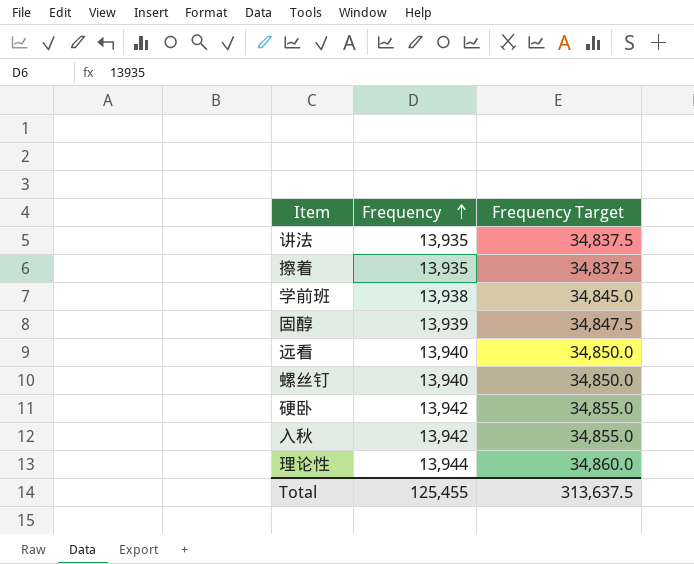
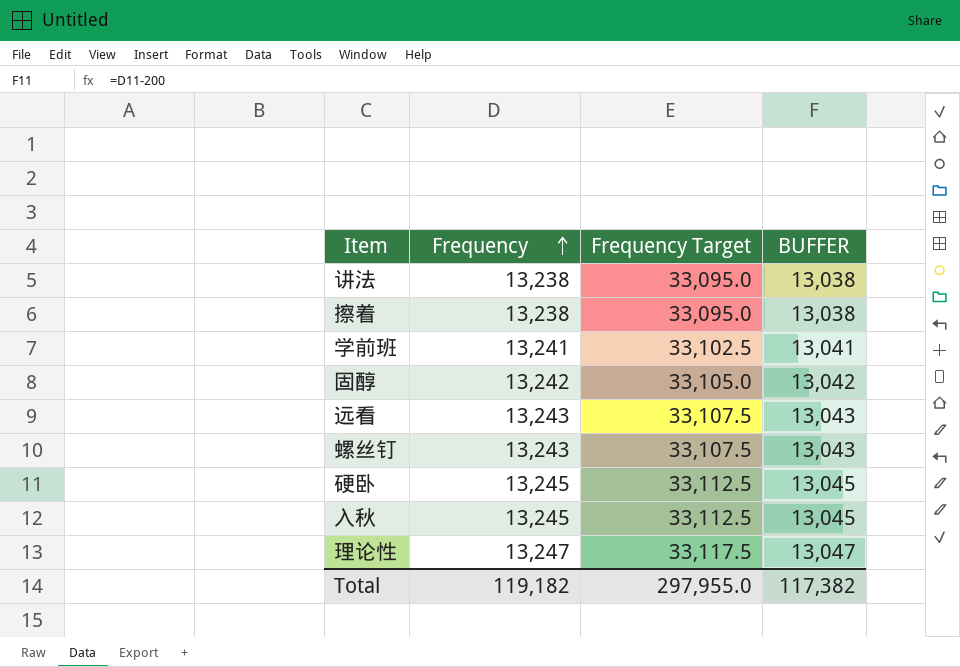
column BUFFER | formula: none -> [Frequency] - 200
讲法 | Frequency: 13,935 -> 13,238
讲法 | Frequency Target: 34,837.5 -> 33,095.0
擦着 | Frequency: 13,935 -> 13,238
擦着 | Frequency Target: 34,837.5 -> 33,095.0
学前班 | Frequency: 13,938 -> 13,241
学前班 | Frequency Target: 34,845.0 -> 33,102.5
固醇 | Frequency: 13,939 -> 13,242
固醇 | Frequency Target: 34,847.5 -> 33,105.0
远看 | Frequency: 13,940 -> 13,243
远看 | Frequency Target: 34,850.0 -> 33,107.5
螺丝钉 | Frequency: 13,940 -> 13,243
螺丝钉 | Frequency Target: 34,850.0 -> 33,107.5
硬卧 | Frequency: 13,942 -> 13,245
硬卧 | Frequency Target: 34,855.0 -> 33,112.5
入秋 | Frequency: 13,942 -> 13,245
入秋 | Frequency Target: 34,855.0 -> 33,112.5
理论性 | Frequency: 13,944 -> 13,247
理论性 | Frequency Target: 34,860.0 -> 33,117.5
Total | Frequency: 125,455 -> 119,182
Total | Frequency Target: 313,637.5 -> 297,955.0

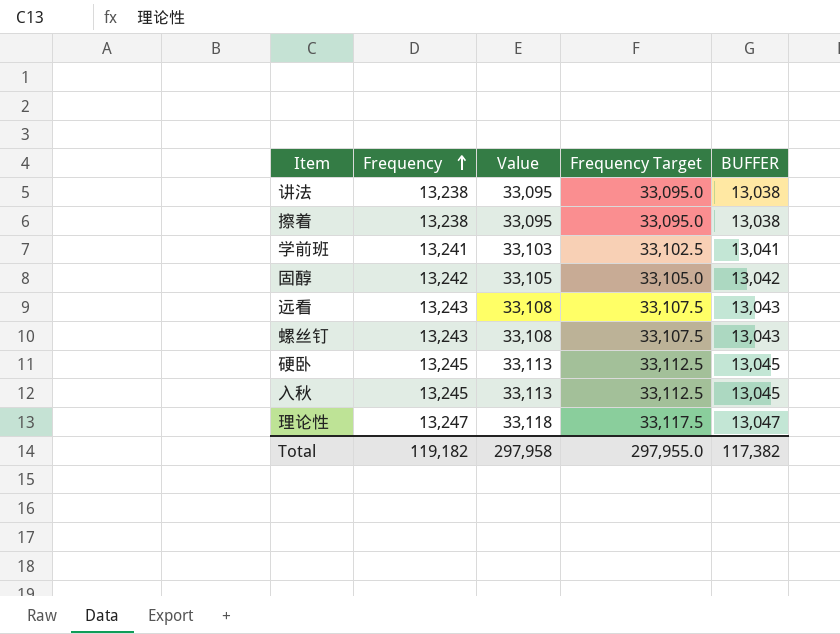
column Value | formula: none -> [Frequency] * 2.5

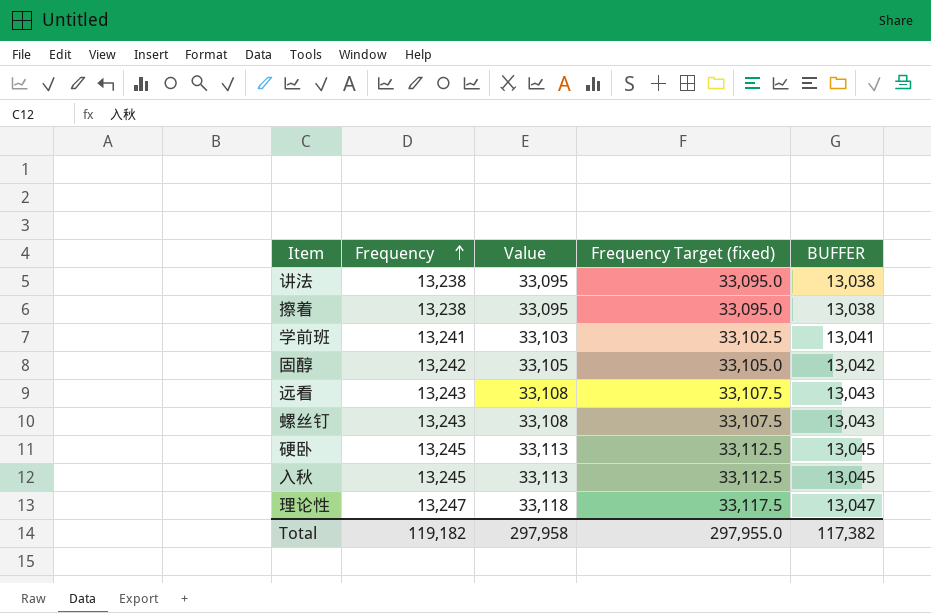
column name: Frequency Target -> Frequency Target (fixed)

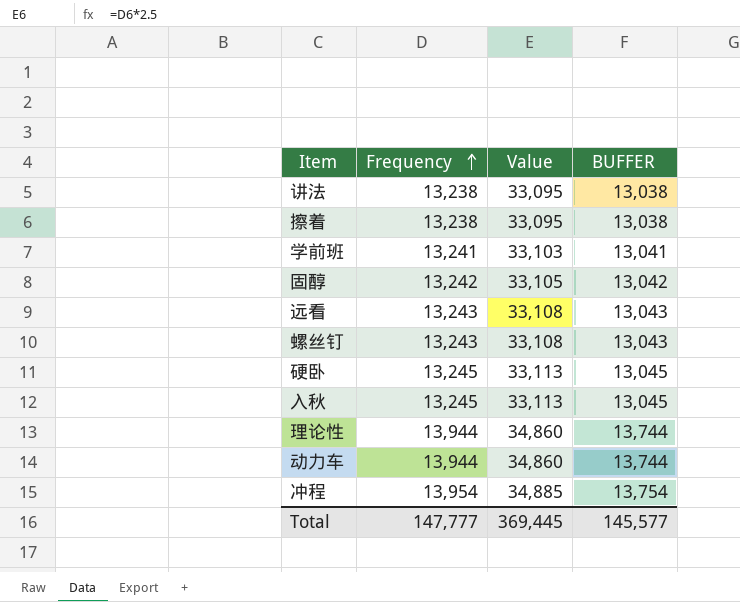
column Frequency Target (fixed) | formula: [Frequency] * 2.5 -> none
理论性 | Frequency: 13,247 -> 13,944
理论性 | Value: 33,118 -> 34,860
理论性 | BUFFER: 13,047 -> 13,744
row 动力车: none -> 13,944 | 34,860 | 13,744
row 冲程: none -> 13,954 | 34,885 | 13,754
Total | Frequency: 119,182 -> 147,777
Total | Value: 297,958 -> 369,445
Total | BUFFER: 117,382 -> 145,577

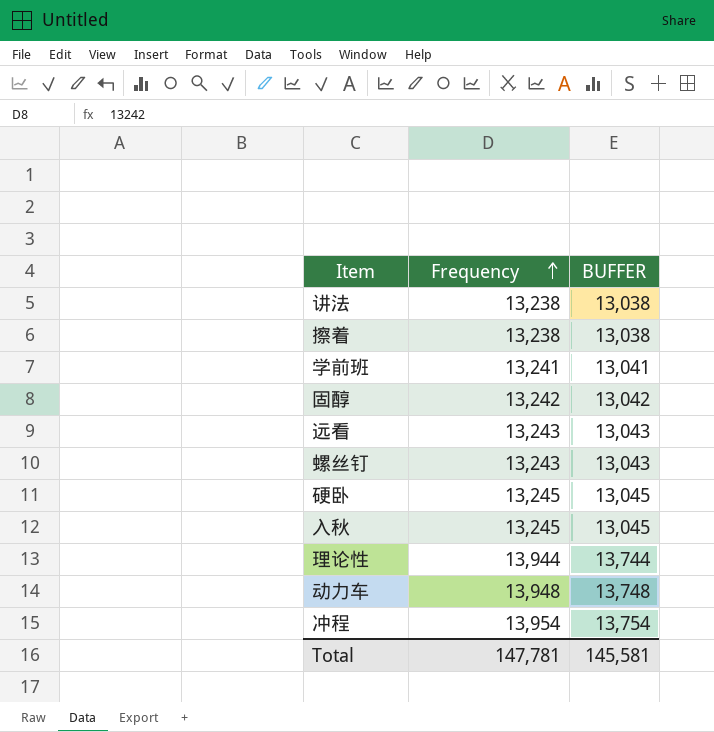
column Value | formula: [Frequency] * 2.5 -> none
动力车 | Frequency: 13,944 -> 13,948
动力车 | BUFFER: 13,744 -> 13,748
Total | Frequency: 147,777 -> 147,781
Total | BUFFER: 145,577 -> 145,581

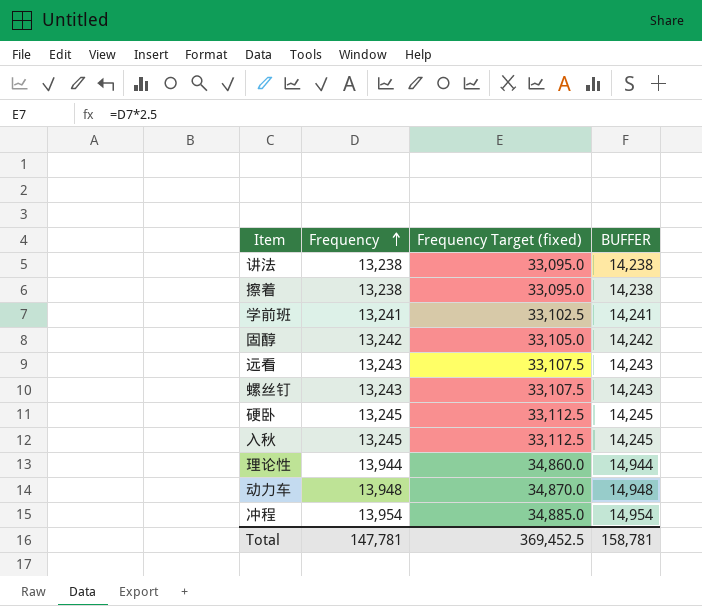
column Frequency Target (fixed) | formula: none -> [Frequency] * 2.5
column BUFFER | formula: [Frequency] - 200 -> [Frequency] + 1000
Total | BUFFER: 145,581 -> 158,781

